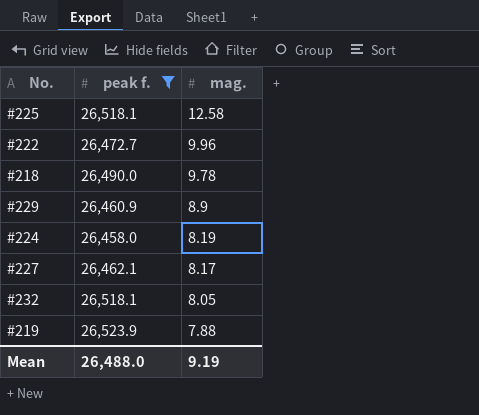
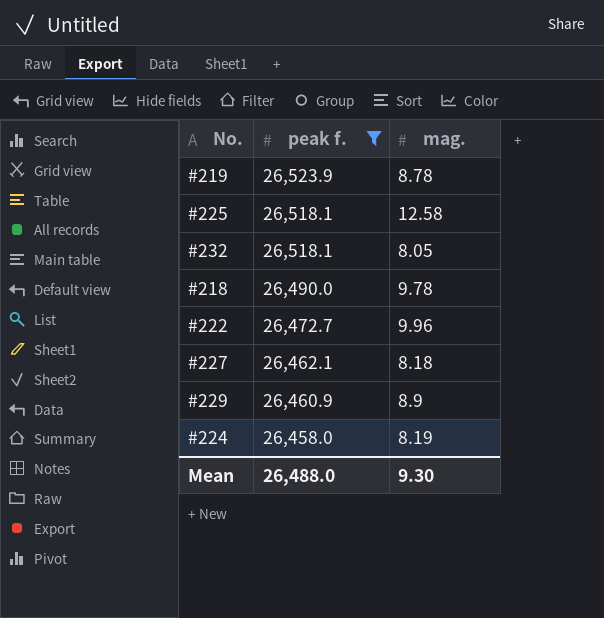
row order: mag. descending -> peak f. descending
#219 | mag.: 7.88 -> 8.78
#227 | mag.: 8.17 -> 8.18
Mean | mag.: 9.19 -> 9.30

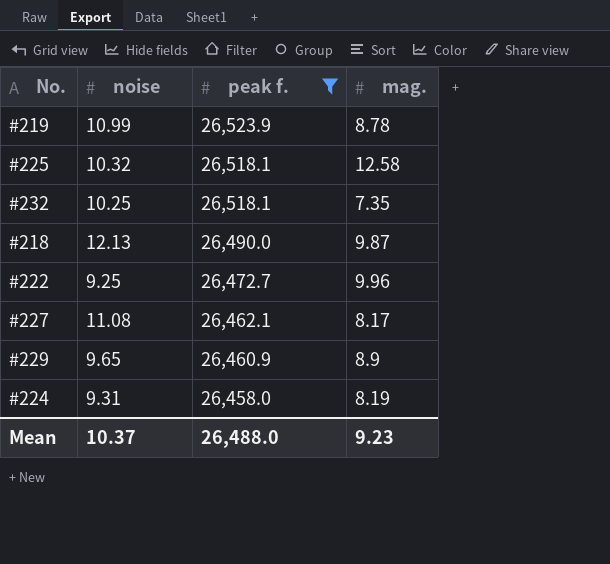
column noise | position: none -> 2
#232 | mag.: 8.05 -> 7.35
#218 | mag.: 9.78 -> 9.87
#227 | mag.: 8.18 -> 8.17
Mean | mag.: 9.30 -> 9.23

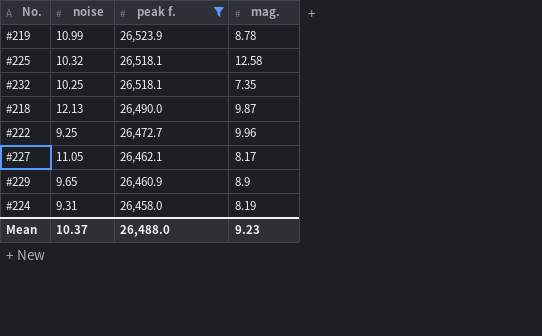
#227 | noise: 11.08 -> 11.05

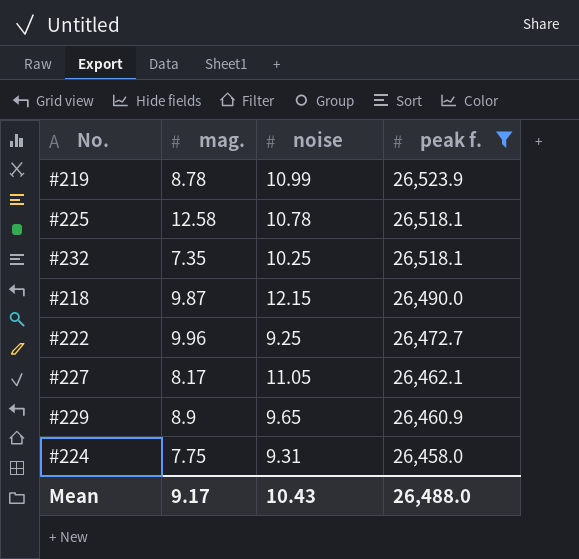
column mag. | position: 4 -> 2
#225 | noise: 10.32 -> 10.78
#218 | noise: 12.13 -> 12.15
#224 | mag.: 8.19 -> 7.75
Mean | mag.: 9.23 -> 9.17
Mean | noise: 10.37 -> 10.43

